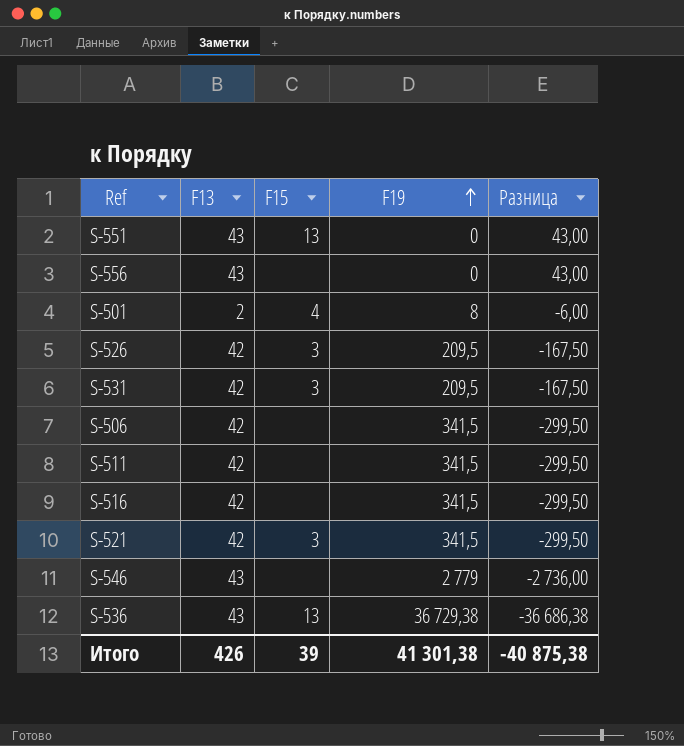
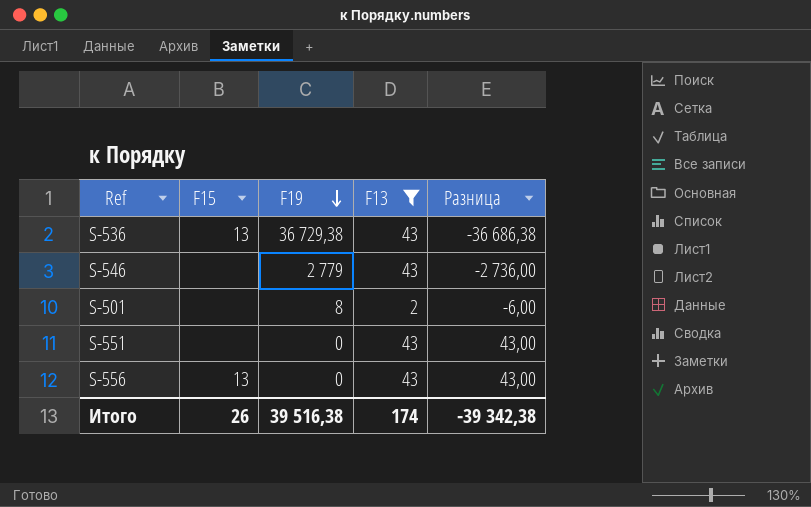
filter: none -> F13 != 42
row order: F19 ascending -> F19 descending
column F13 | position: 2 -> 4
S-501 | F15: 4 -> none
S-551 | F15: 13 -> none
S-556 | F15: none -> 13
Итого | F15: 39 -> 26
Итого | F19: 41 301,38 -> 39 516,38
Итого | F13: 426 -> 174
Итого | Разница: -40 875,38 -> -39 342,38

